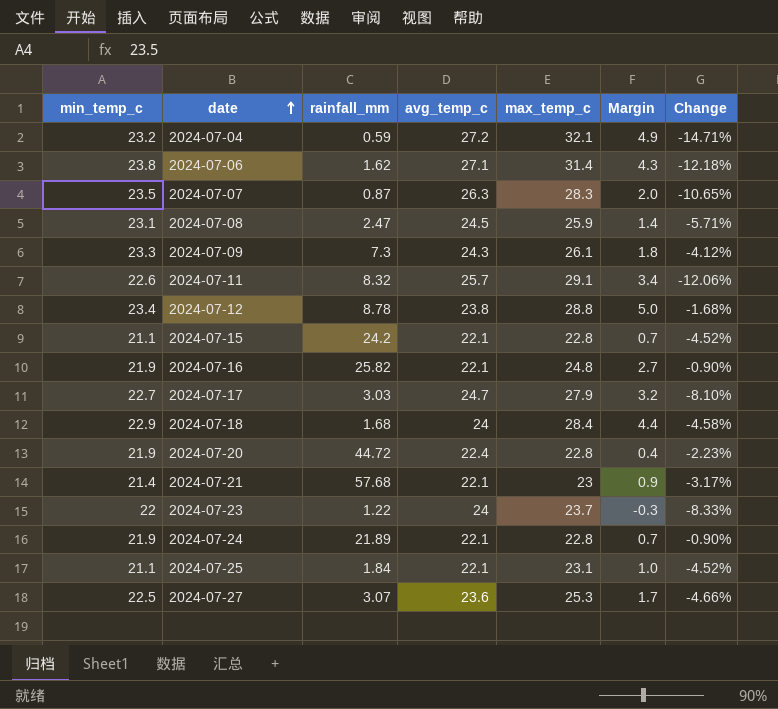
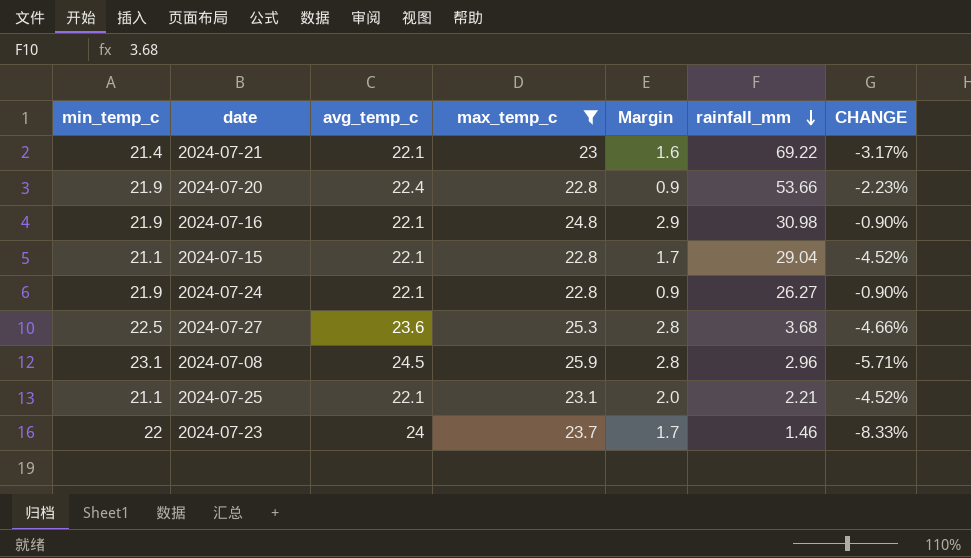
filter: none -> max_temp_c <= 25.9
row order: date ascending -> rainfall_mm descending
column Margin | formula: [max_temp_c] - [avg_temp_c] -> [max_temp_c] - [min_temp_c]
column rainfall_mm | position: 3 -> 6
column name: Change -> CHANGE
2024-07-21 | rainfall_mm: 57.68 -> 69.22
2024-07-20 | rainfall_mm: 44.72 -> 53.66
2024-07-16 | rainfall_mm: 25.82 -> 30.98
2024-07-15 | rainfall_mm: 24.2 -> 29.04
2024-07-24 | rainfall_mm: 21.89 -> 26.27
2024-07-27 | rainfall_mm: 3.07 -> 3.68
2024-07-08 | rainfall_mm: 2.47 -> 2.96
2024-07-25 | rainfall_mm: 1.84 -> 2.21
2024-07-23 | rainfall_mm: 1.22 -> 1.46

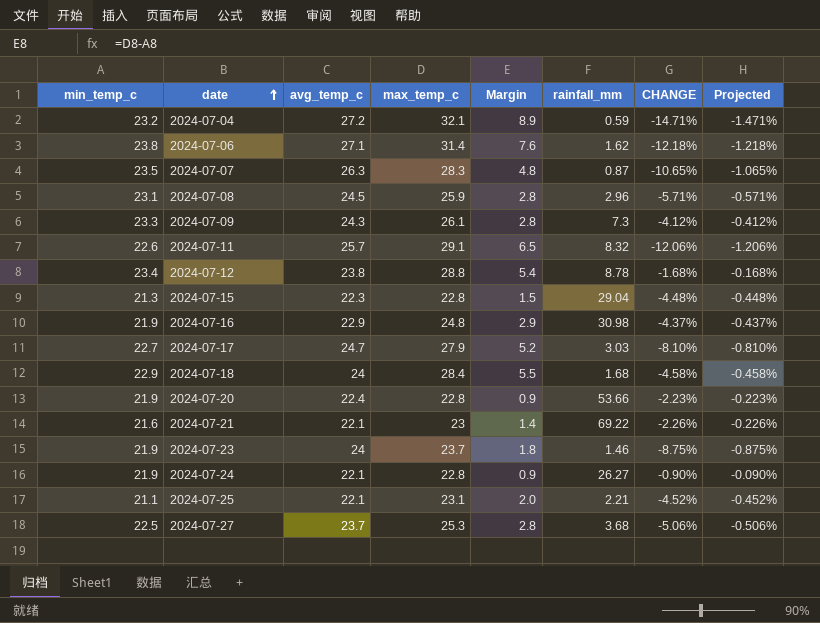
filter: max_temp_c <= 25.9 -> none
row order: rainfall_mm descending -> date ascending
column Projected | formula: none -> [CHANGE] * 0.1
2024-07-15 | min_temp_c: 21.1 -> 21.3
2024-07-15 | avg_temp_c: 22.1 -> 22.3
2024-07-15 | Margin: 1.7 -> 1.5
2024-07-15 | CHANGE: -4.52% -> -4.48%
2024-07-16 | avg_temp_c: 22.1 -> 22.9
2024-07-16 | CHANGE: -0.90% -> -4.37%
2024-07-21 | min_temp_c: 21.4 -> 21.6
2024-07-21 | Margin: 1.6 -> 1.4
2024-07-21 | CHANGE: -3.17% -> -2.26%
2024-07-23 | min_temp_c: 22 -> 21.9
2024-07-23 | Margin: 1.7 -> 1.8
2024-07-23 | CHANGE: -8.33% -> -8.75%
2024-07-27 | avg_temp_c: 23.6 -> 23.7
2024-07-27 | CHANGE: -4.66% -> -5.06%

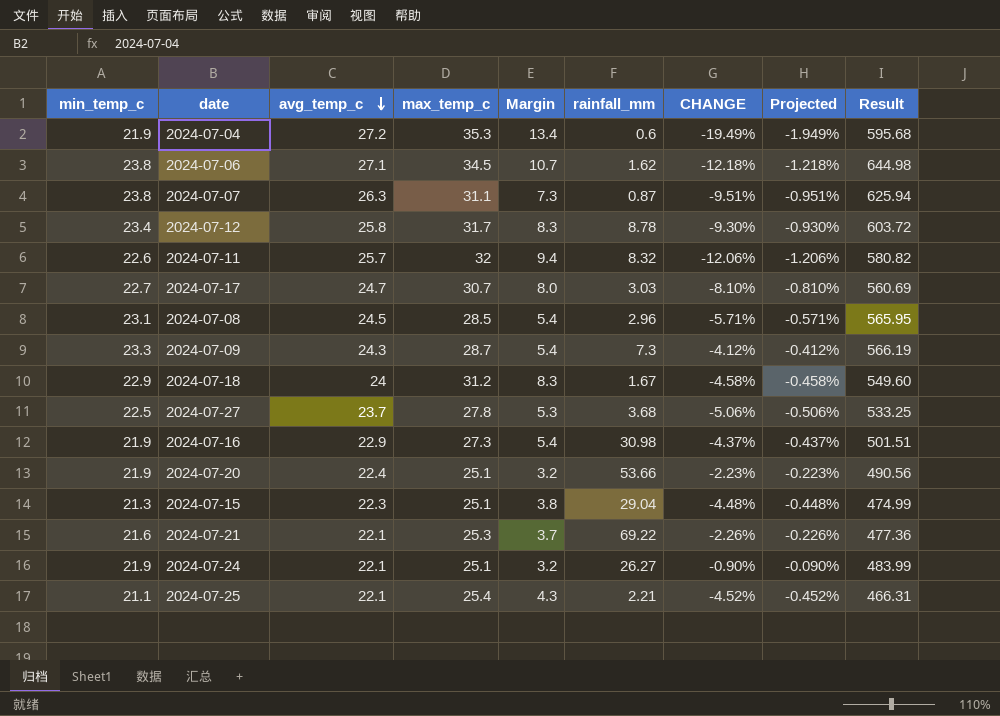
row order: date ascending -> avg_temp_c descending
column Result | formula: none -> [min_temp_c] * [avg_temp_c]
row 2024-07-23: 21.9 | 24 | 23.7 | 1.8 | 1.46 | -8.75% | -0.875% -> none
2024-07-04 | min_temp_c: 23.2 -> 21.9
2024-07-04 | max_temp_c: 32.1 -> 35.3
2024-07-04 | Margin: 8.9 -> 13.4
2024-07-04 | rainfall_mm: 0.59 -> 0.6
2024-07-04 | CHANGE: -14.71% -> -19.49%
2024-07-04 | Projected: -1.471% -> -1.949%
2024-07-06 | max_temp_c: 31.4 -> 34.5
2024-07-06 | Margin: 7.6 -> 10.7
2024-07-07 | min_temp_c: 23.5 -> 23.8
2024-07-07 | max_temp_c: 28.3 -> 31.1
2024-07-07 | Margin: 4.8 -> 7.3
2024-07-07 | CHANGE: -10.65% -> -9.51%
2024-07-07 | Projected: -1.065% -> -0.951%
2024-07-12 | avg_temp_c: 23.8 -> 25.8
2024-07-12 | max_temp_c: 28.8 -> 31.7
2024-07-12 | Margin: 5.4 -> 8.3
2024-07-12 | CHANGE: -1.68% -> -9.30%
2024-07-12 | Projected: -0.168% -> -0.930%
2024-07-11 | max_temp_c: 29.1 -> 32
2024-07-11 | Margin: 6.5 -> 9.4
2024-07-17 | max_temp_c: 27.9 -> 30.7
2024-07-17 | Margin: 5.2 -> 8.0
2024-07-08 | max_temp_c: 25.9 -> 28.5
2024-07-08 | Margin: 2.8 -> 5.4
2024-07-09 | max_temp_c: 26.1 -> 28.7
2024-07-09 | Margin: 2.8 -> 5.4
2024-07-18 | max_temp_c: 28.4 -> 31.2
2024-07-18 | Margin: 5.5 -> 8.3
2024-07-18 | rainfall_mm: 1.68 -> 1.67
2024-07-27 | max_temp_c: 25.3 -> 27.8
2024-07-27 | Margin: 2.8 -> 5.3
2024-07-16 | max_temp_c: 24.8 -> 27.3
2024-07-16 | Margin: 2.9 -> 5.4
2024-07-20 | max_temp_c: 22.8 -> 25.1
2024-07-20 | Margin: 0.9 -> 3.2
2024-07-15 | max_temp_c: 22.8 -> 25.1
2024-07-15 | Margin: 1.5 -> 3.8
2024-07-21 | max_temp_c: 23 -> 25.3
2024-07-21 | Margin: 1.4 -> 3.7
2024-07-24 | max_temp_c: 22.8 -> 25.1
2024-07-24 | Margin: 0.9 -> 3.2
2024-07-25 | max_temp_c: 23.1 -> 25.4
2024-07-25 | Margin: 2.0 -> 4.3

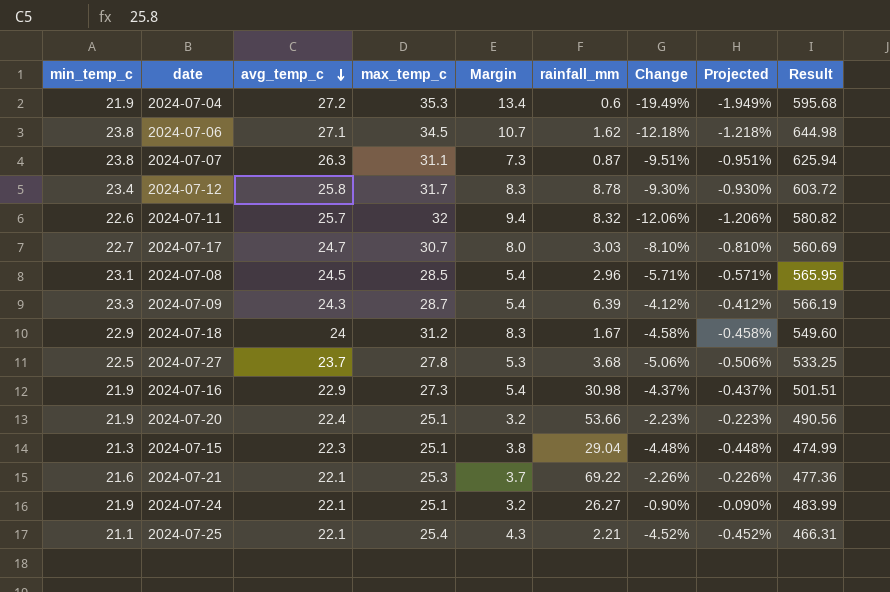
column name: CHANGE -> Change
2024-07-09 | rainfall_mm: 7.3 -> 6.39

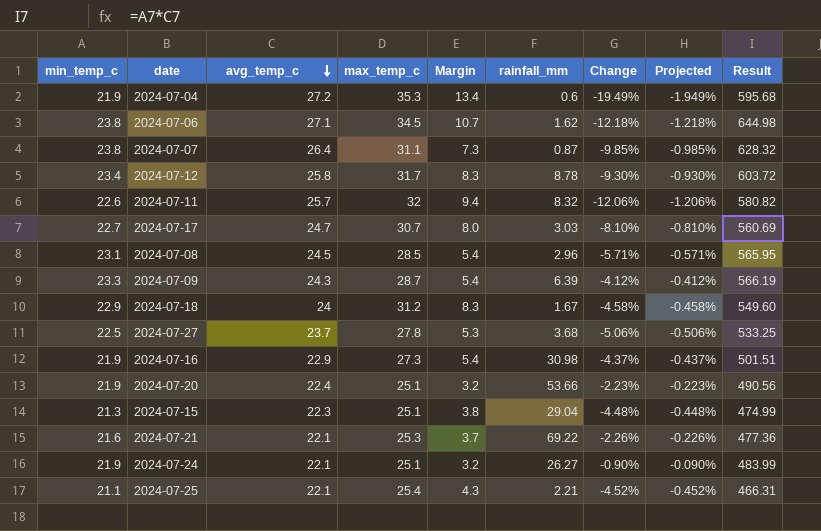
2024-07-07 | avg_temp_c: 26.3 -> 26.4
2024-07-07 | Change: -9.51% -> -9.85%
2024-07-07 | Projected: -0.951% -> -0.985%
2024-07-07 | Result: 625.94 -> 628.32

